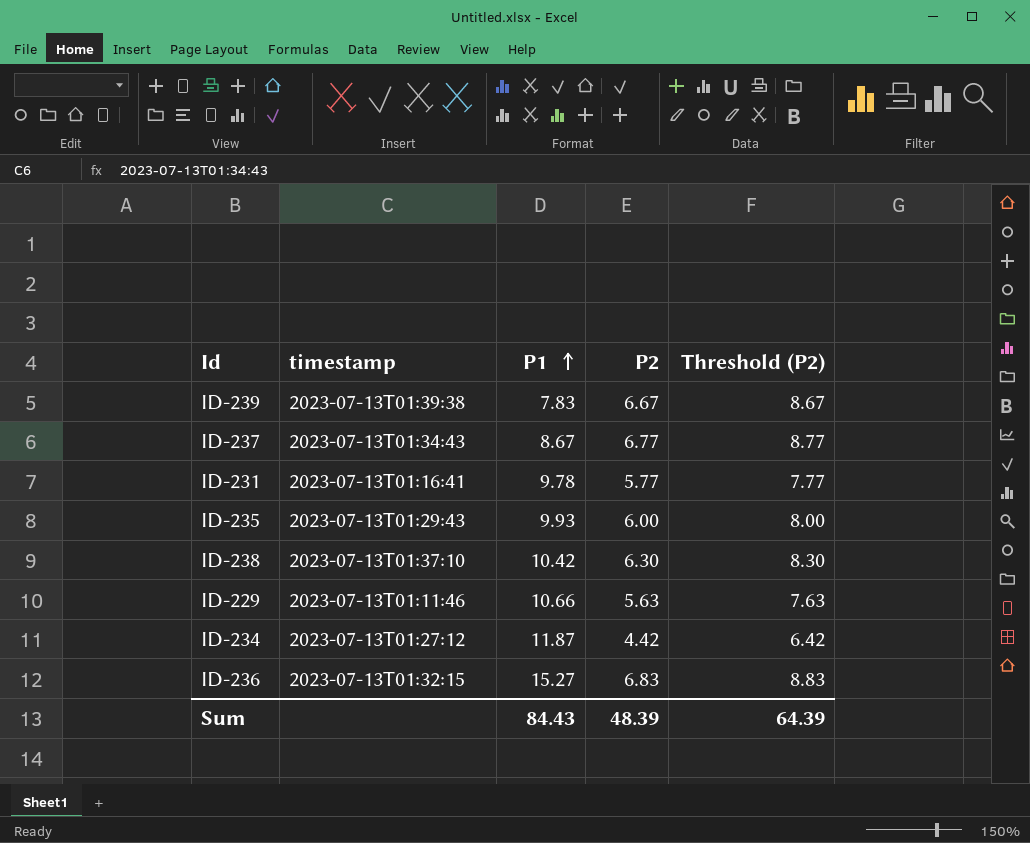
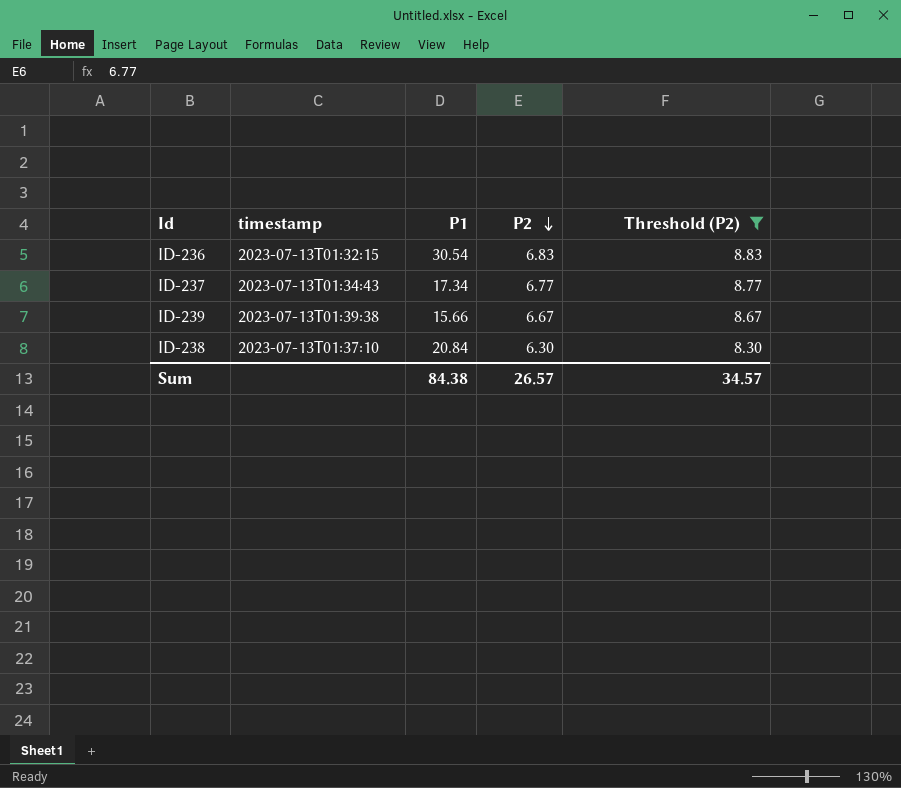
filter: none -> Threshold (P2) >= 8.30
row order: P1 ascending -> P2 descending
ID-236 | P1: 15.27 -> 30.54
ID-237 | P1: 8.67 -> 17.34
ID-239 | P1: 7.83 -> 15.66
ID-238 | P1: 10.42 -> 20.84
Sum | P1: 84.43 -> 84.38
Sum | P2: 48.39 -> 26.57
Sum | Threshold (P2): 64.39 -> 34.57

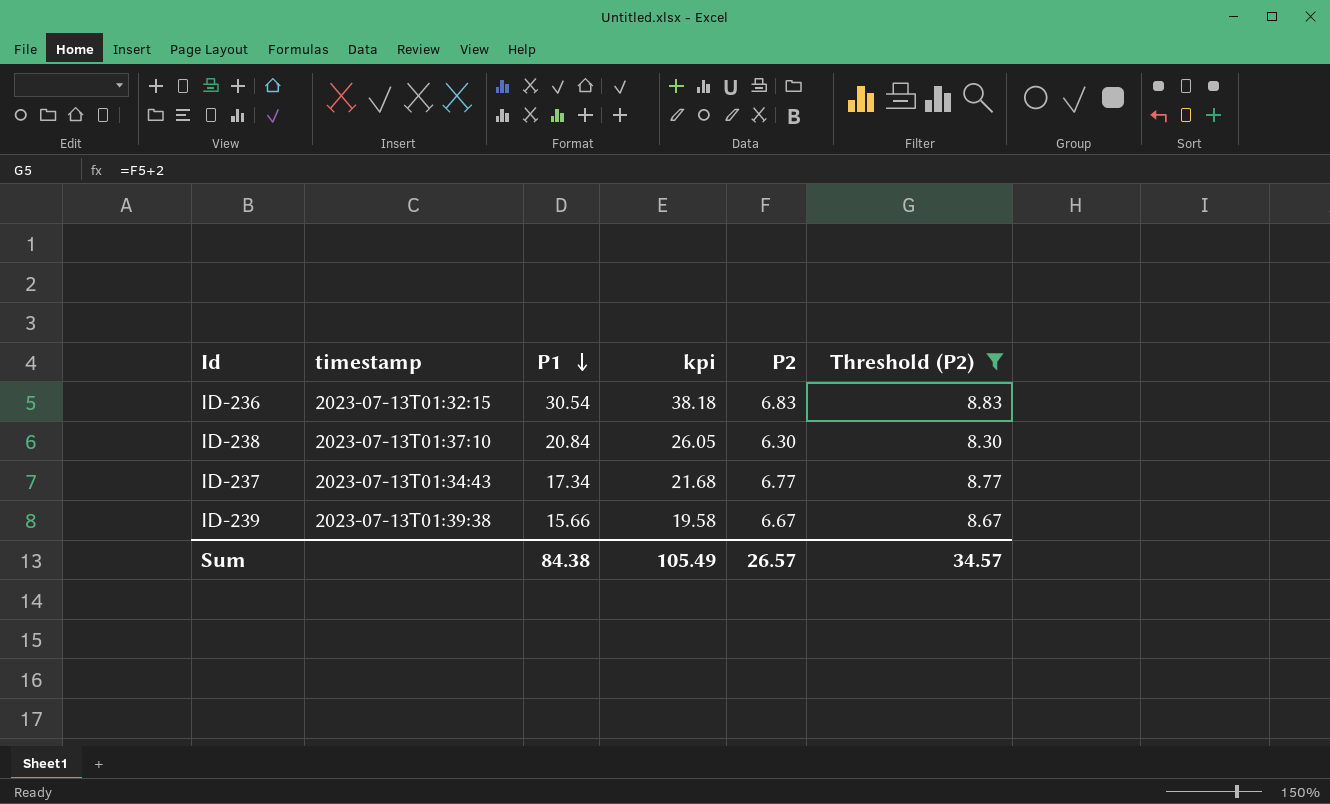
row order: P2 descending -> P1 descending
column kpi | formula: none -> [P1] * 1.25

